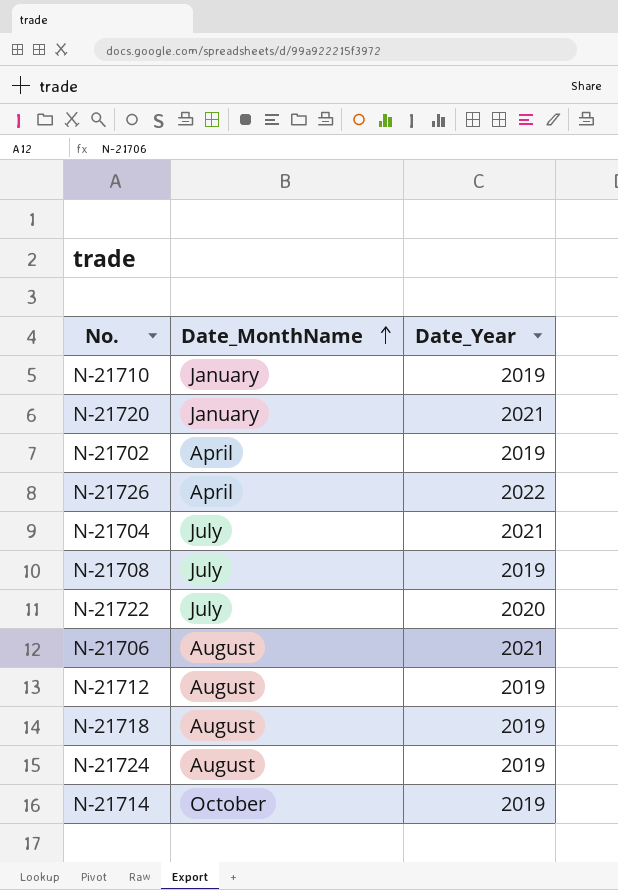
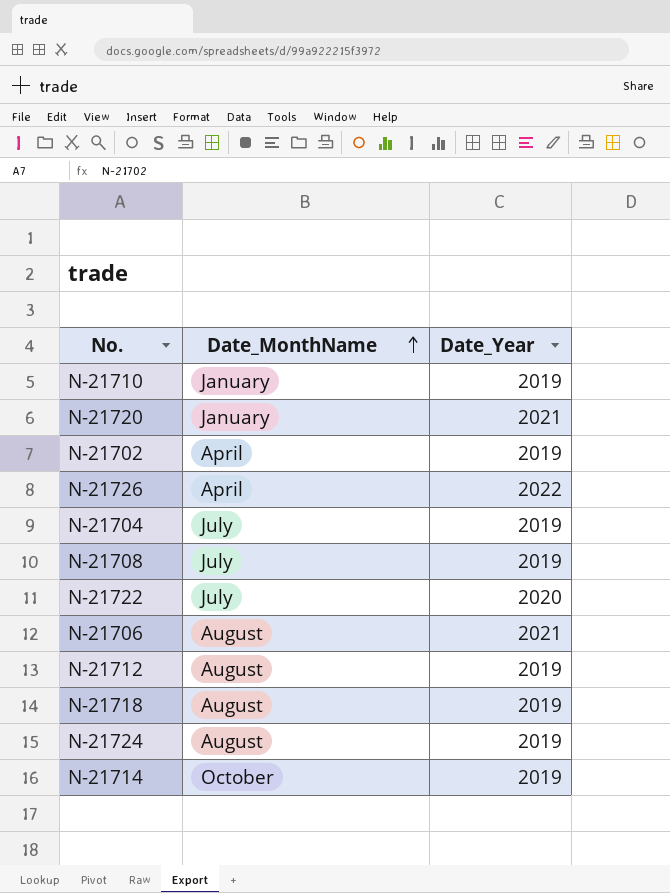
N-21704 | Date_Year: 2021 -> 2019

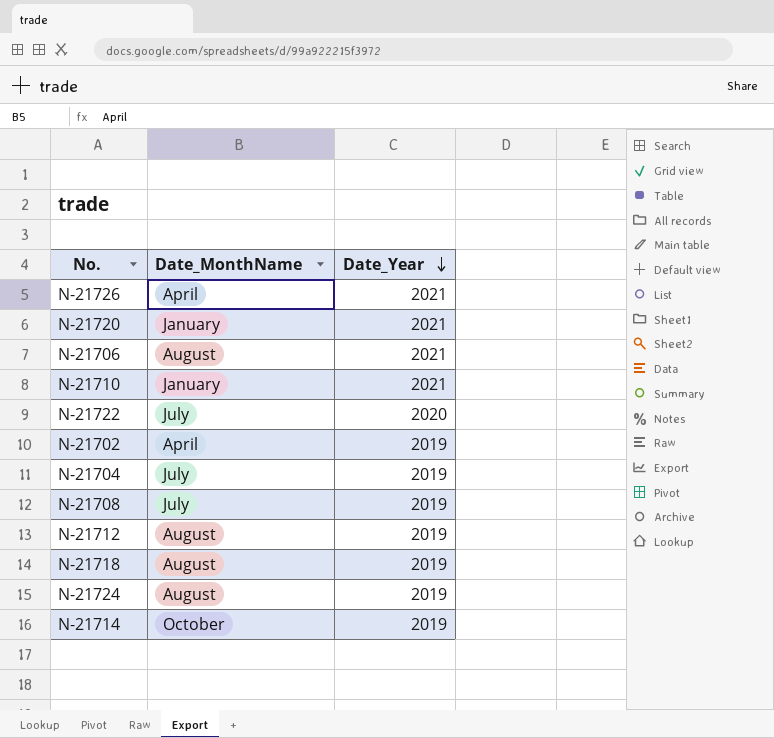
row order: Date_MonthName ascending -> Date_Year descending
N-21726 | Date_Year: 2022 -> 2021
N-21710 | Date_Year: 2019 -> 2021

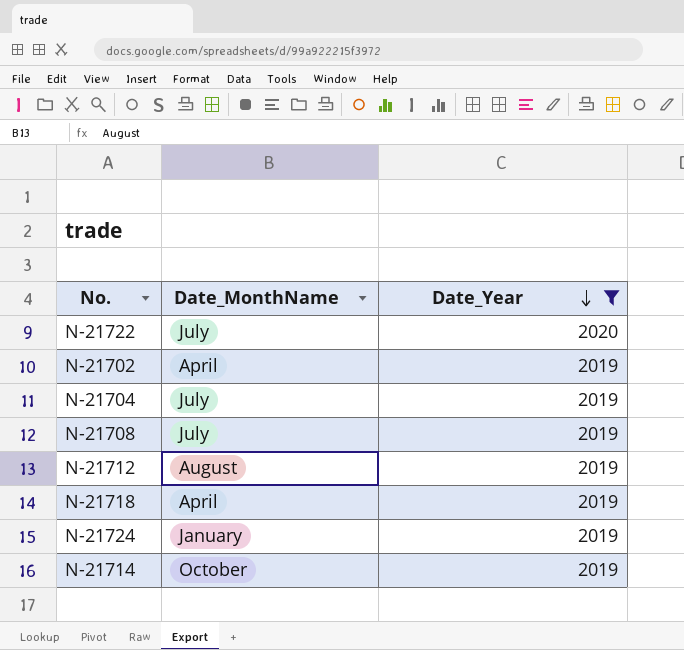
filter: none -> Date_Year != 2021
N-21718 | Date_MonthName: August -> April
N-21724 | Date_MonthName: August -> January

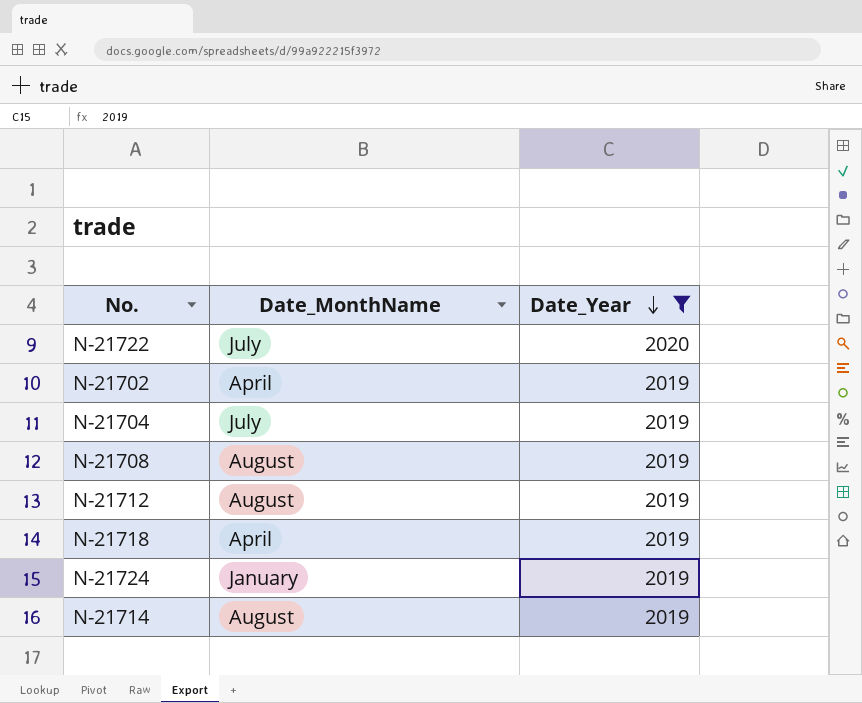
N-21708 | Date_MonthName: July -> August
N-21714 | Date_MonthName: October -> August

